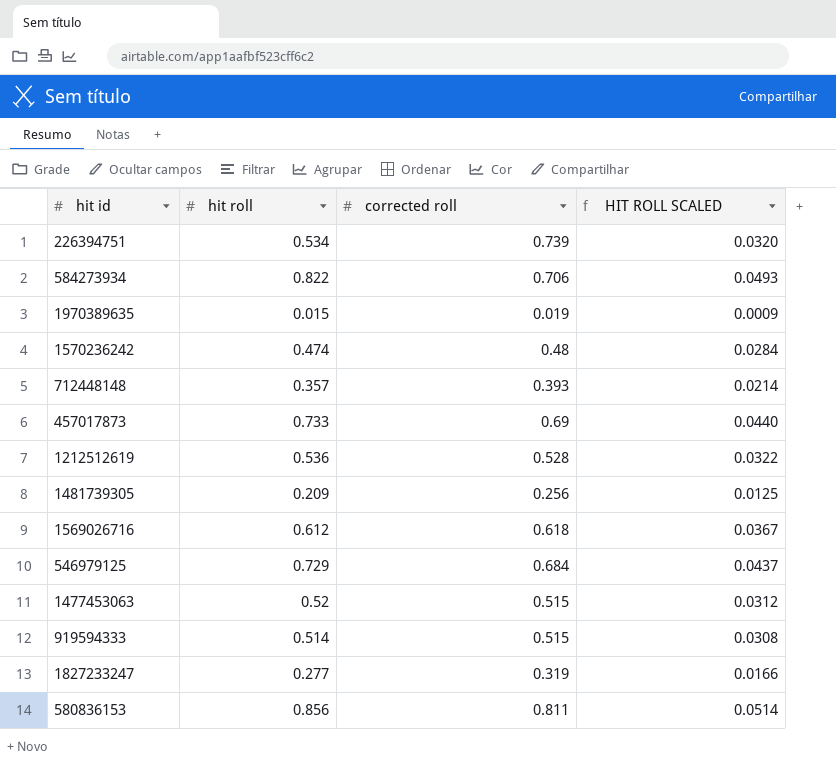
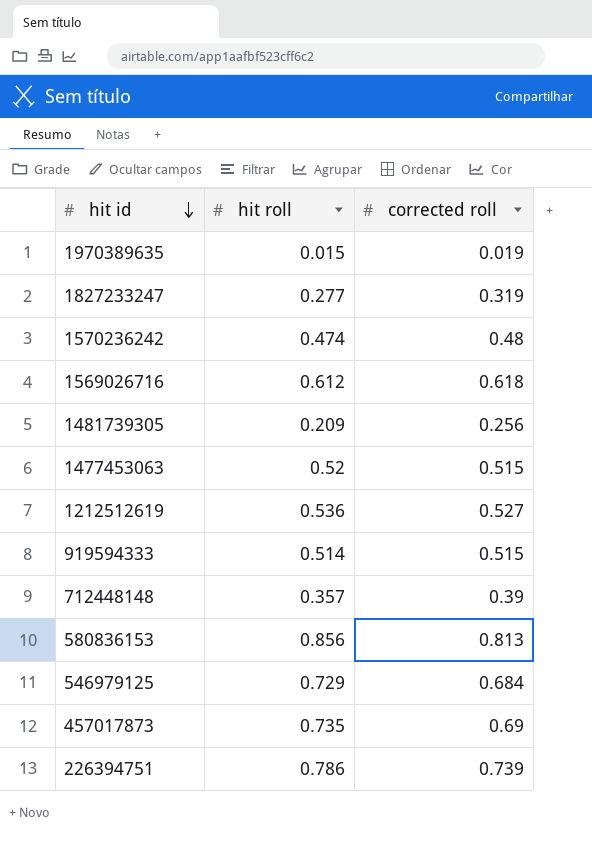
row order: none -> hit id descending
column HIT ROLL SCALED | formula: [hit roll] * 0.06 -> none
row 584273934: 0.822 | 0.706 | 0.0493 -> none
1212512619 | corrected roll: 0.528 -> 0.527
712448148 | corrected roll: 0.393 -> 0.39
580836153 | corrected roll: 0.811 -> 0.813
457017873 | hit roll: 0.733 -> 0.735
226394751 | hit roll: 0.534 -> 0.786

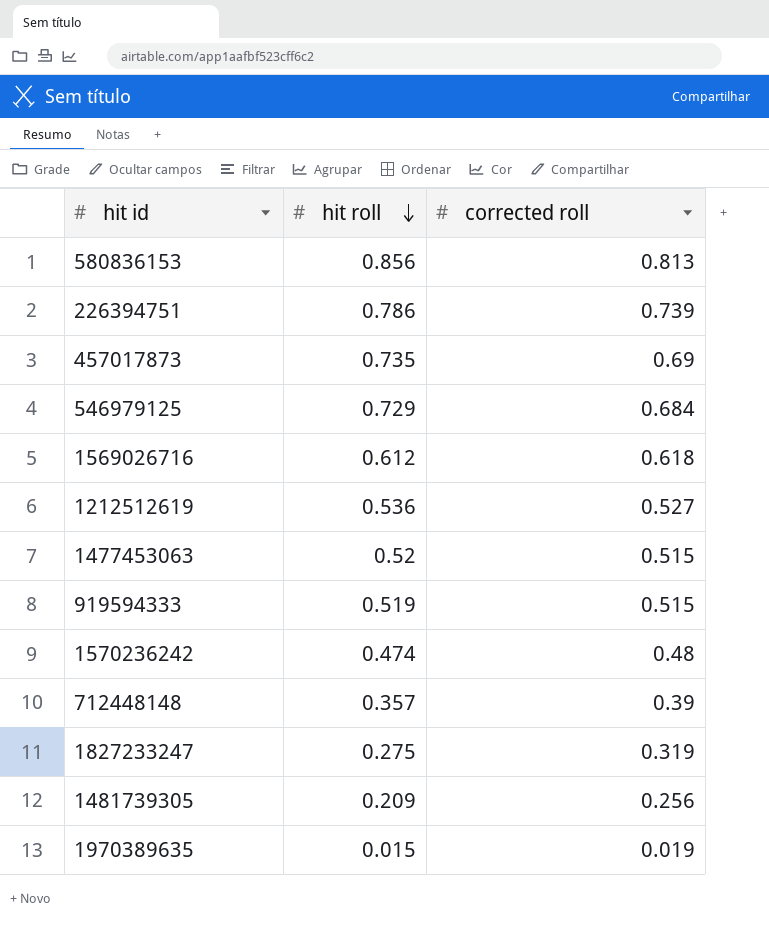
row order: hit id descending -> hit roll descending
919594333 | hit roll: 0.514 -> 0.519
1827233247 | hit roll: 0.277 -> 0.275

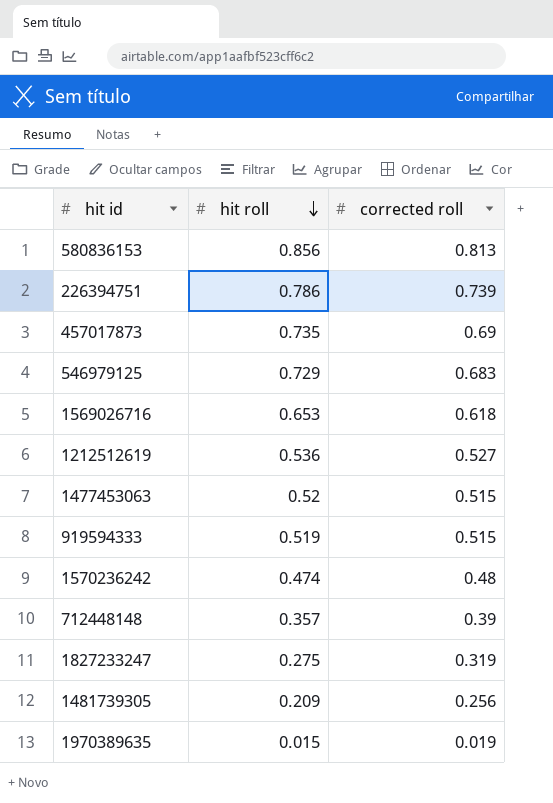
546979125 | corrected roll: 0.684 -> 0.683
1569026716 | hit roll: 0.612 -> 0.653

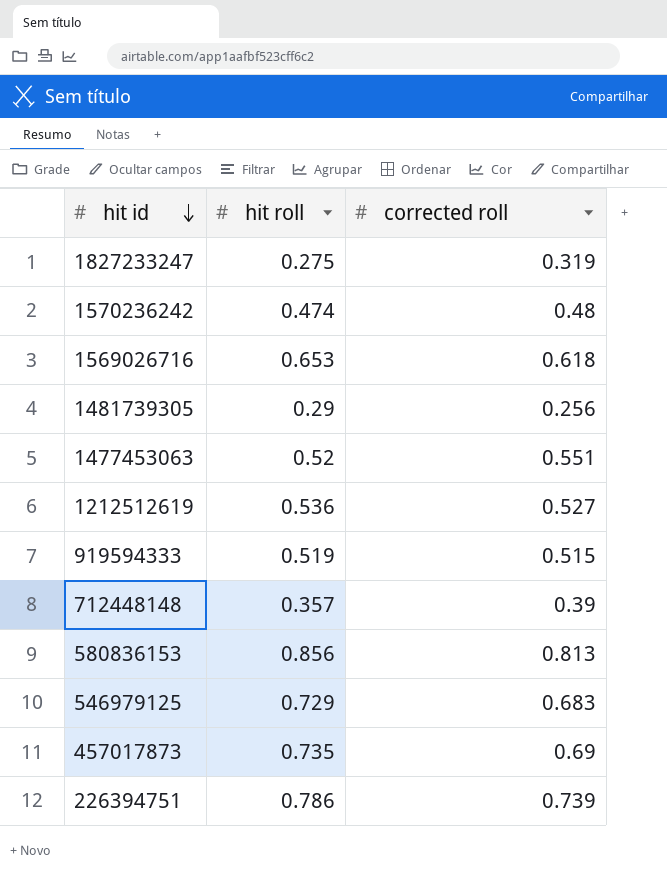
row order: hit roll descending -> hit id descending
row 1970389635: 0.015 | 0.019 -> none
1481739305 | hit roll: 0.209 -> 0.29
1477453063 | corrected roll: 0.515 -> 0.551

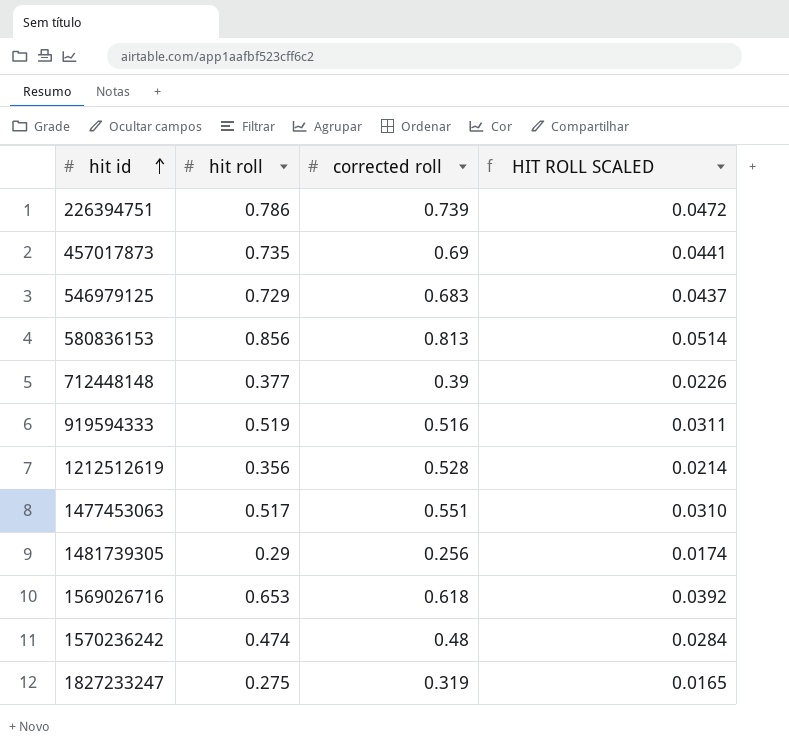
row order: hit id descending -> hit id ascending
column HIT ROLL SCALED | formula: none -> [hit roll] * 0.06
712448148 | hit roll: 0.357 -> 0.377
919594333 | corrected roll: 0.515 -> 0.516
1212512619 | hit roll: 0.536 -> 0.356
1212512619 | corrected roll: 0.527 -> 0.528
1477453063 | hit roll: 0.52 -> 0.517

